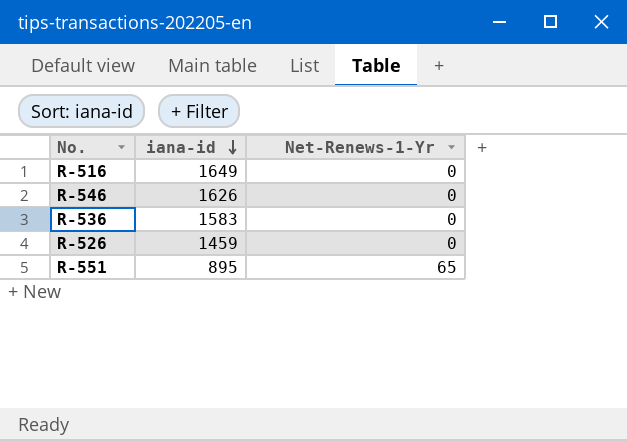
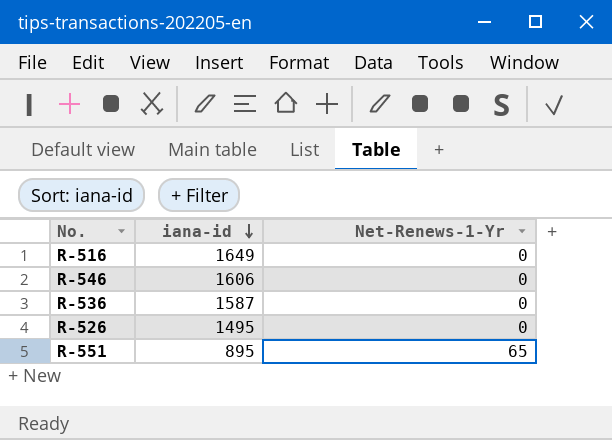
R-546 | iana-id: 1626 -> 1606
R-536 | iana-id: 1583 -> 1587
R-526 | iana-id: 1459 -> 1495

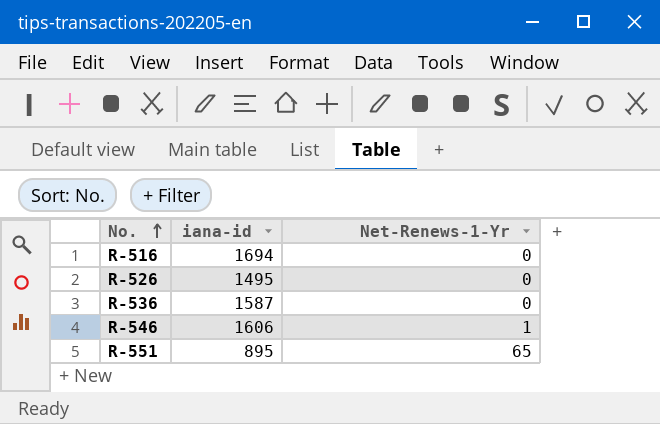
row order: iana-id descending -> No. ascending
R-516 | iana-id: 1649 -> 1694
R-546 | Net-Renews-1-Yr: 0 -> 1

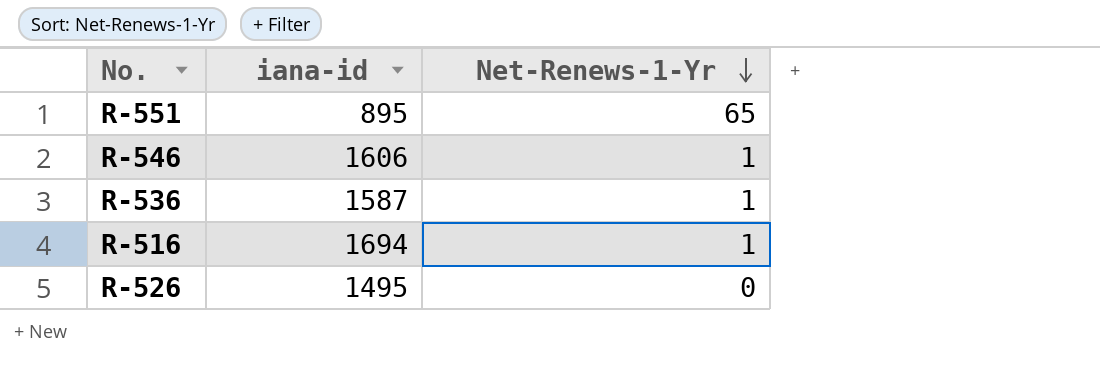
row order: No. ascending -> Net-Renews-1-Yr descending
R-536 | Net-Renews-1-Yr: 0 -> 1
R-516 | Net-Renews-1-Yr: 0 -> 1

